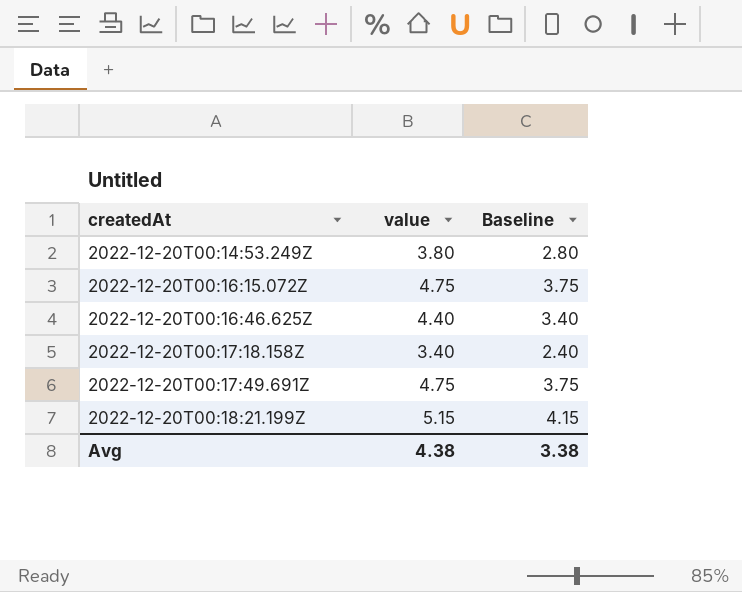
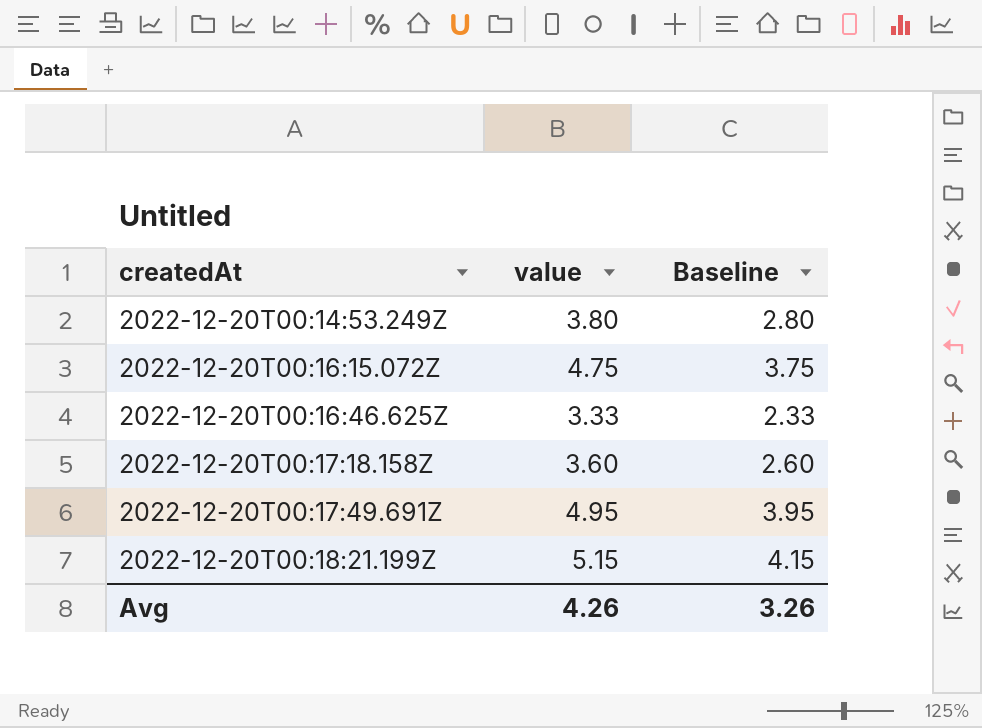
2022-12-20T00:16:46.625Z | value: 4.40 -> 3.33
2022-12-20T00:16:46.625Z | Baseline: 3.40 -> 2.33
2022-12-20T00:17:18.158Z | value: 3.40 -> 3.60
2022-12-20T00:17:18.158Z | Baseline: 2.40 -> 2.60
2022-12-20T00:17:49.691Z | value: 4.75 -> 4.95
2022-12-20T00:17:49.691Z | Baseline: 3.75 -> 3.95
Avg | value: 4.38 -> 4.26
Avg | Baseline: 3.38 -> 3.26

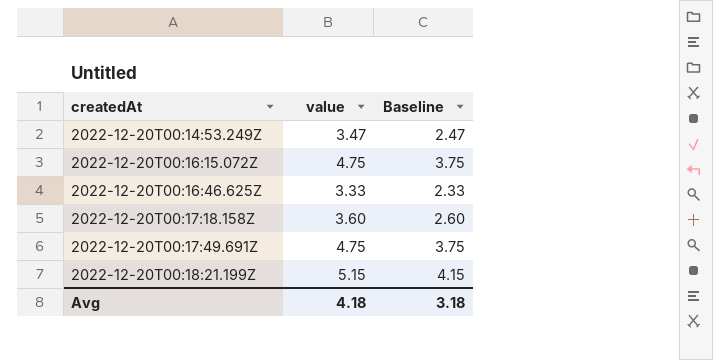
2022-12-20T00:14:53.249Z | value: 3.80 -> 3.47
2022-12-20T00:14:53.249Z | Baseline: 2.80 -> 2.47
2022-12-20T00:17:49.691Z | value: 4.95 -> 4.75
2022-12-20T00:17:49.691Z | Baseline: 3.95 -> 3.75
Avg | value: 4.26 -> 4.18
Avg | Baseline: 3.26 -> 3.18

